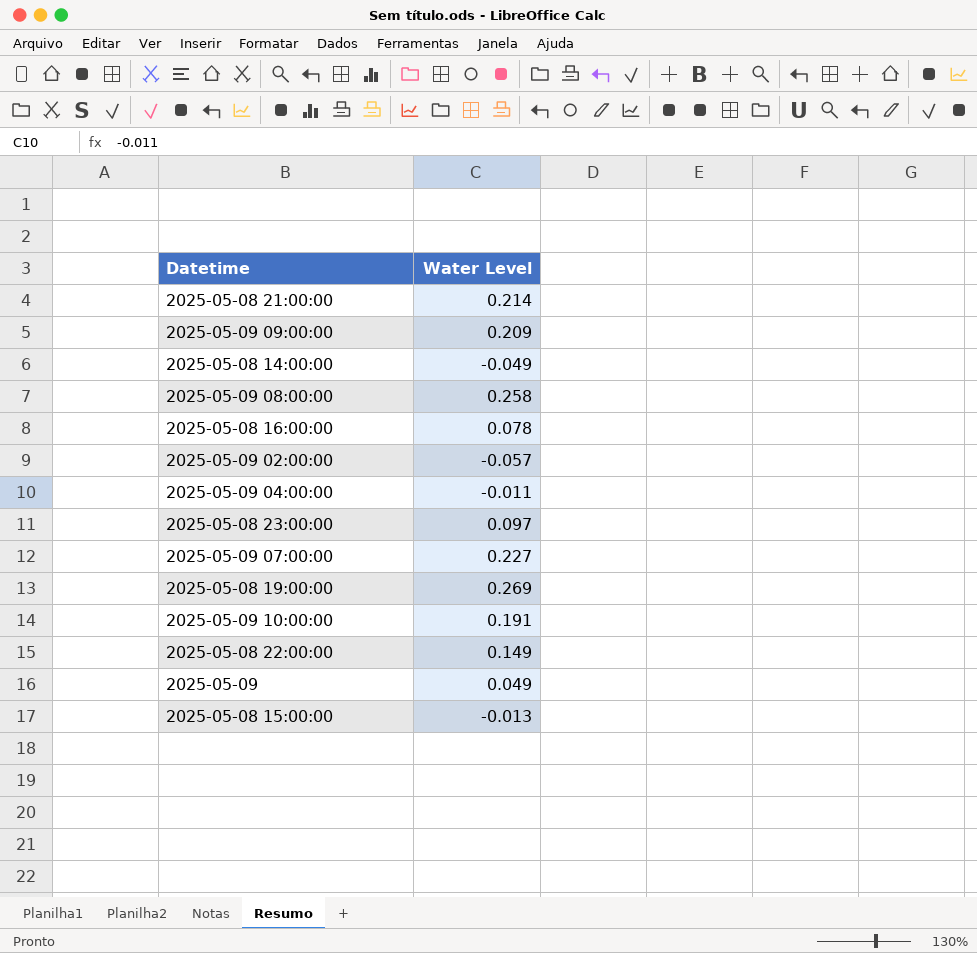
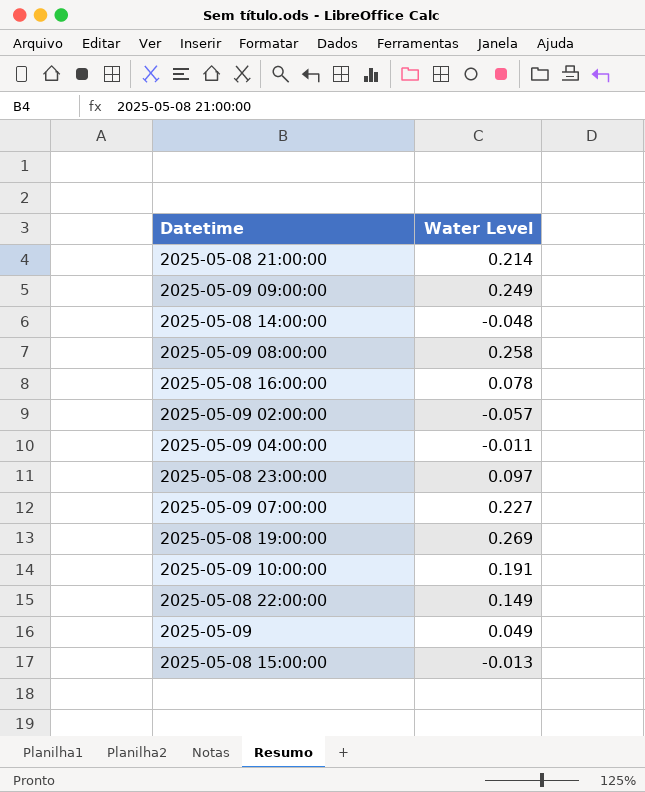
2025-05-09 09:00:00 | Water Level: 0.209 -> 0.249
2025-05-08 14:00:00 | Water Level: -0.049 -> -0.048

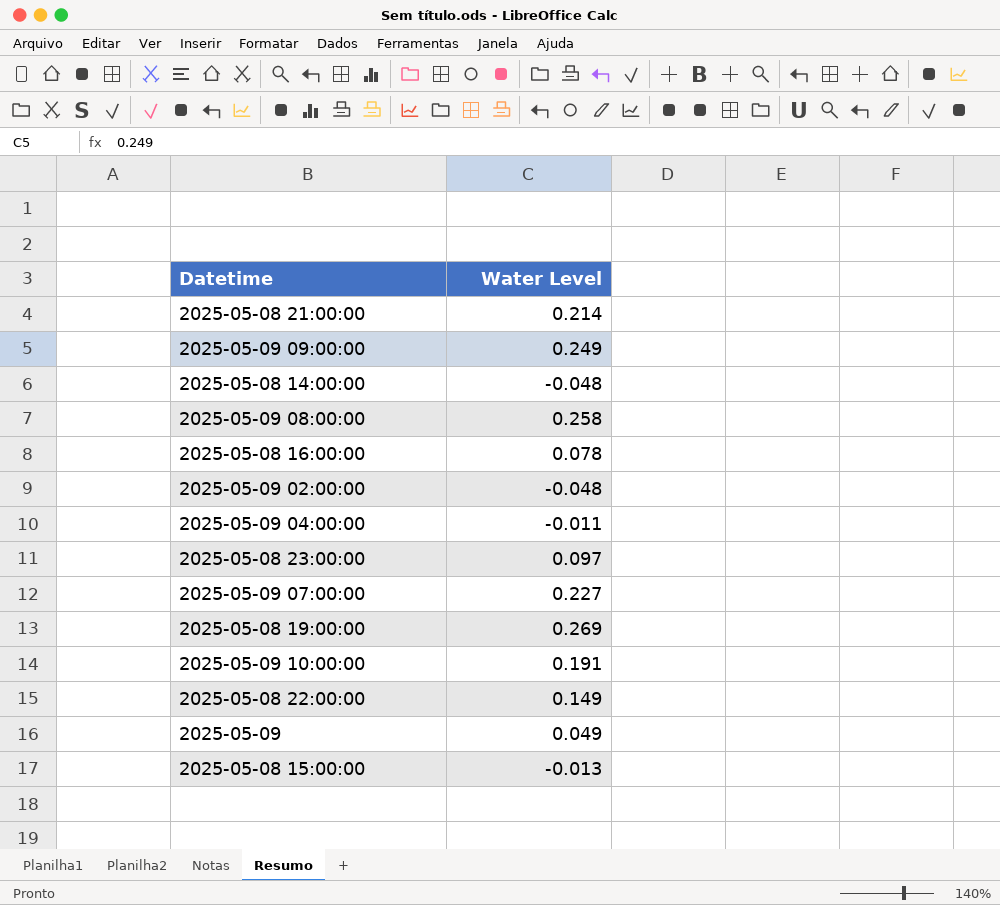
2025-05-09 02:00:00 | Water Level: -0.057 -> -0.048

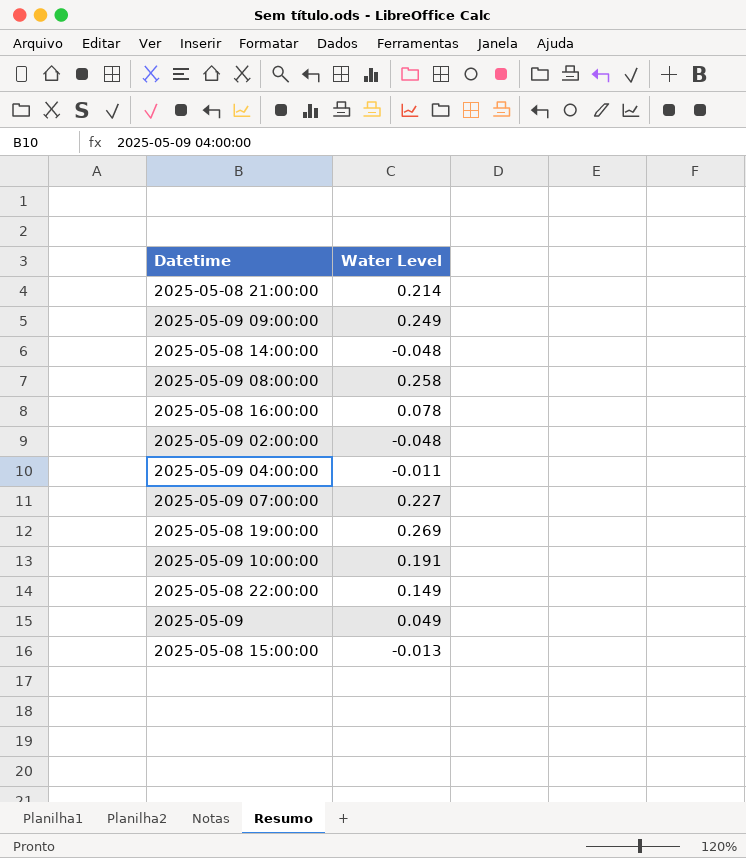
row 2025-05-08 23:00:00: 0.097 -> none

